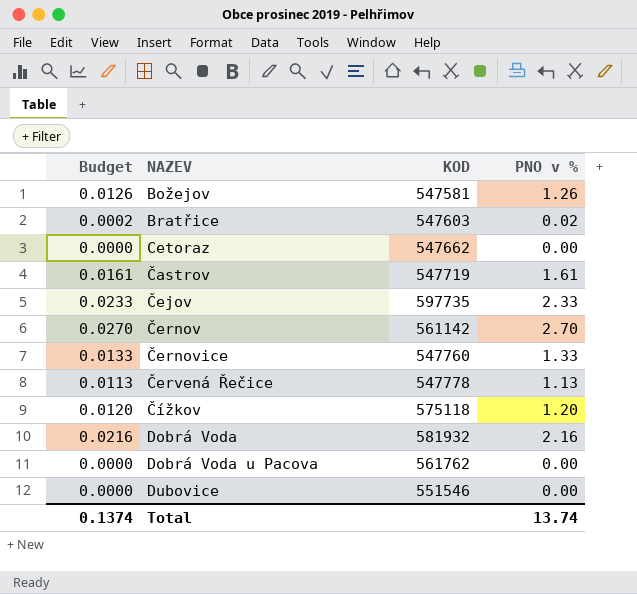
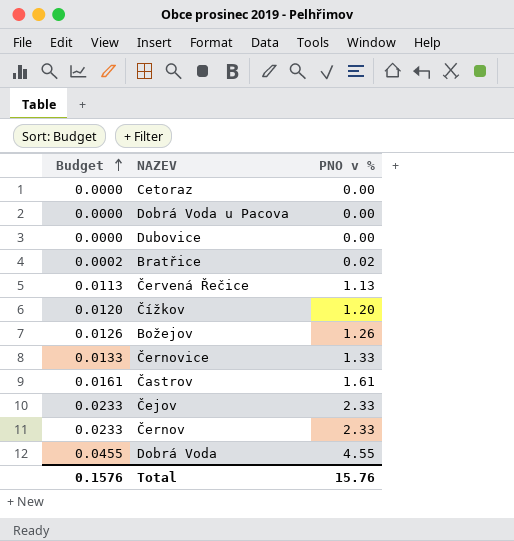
row order: none -> Budget ascending
column KOD | position: 3 -> none
Černov | Budget: 0.0270 -> 0.0233
Černov | PNO v %: 2.70 -> 2.33
Dobrá Voda | Budget: 0.0216 -> 0.0455
Dobrá Voda | PNO v %: 2.16 -> 4.55
Total | Budget: 0.1374 -> 0.1576
Total | PNO v %: 13.74 -> 15.76

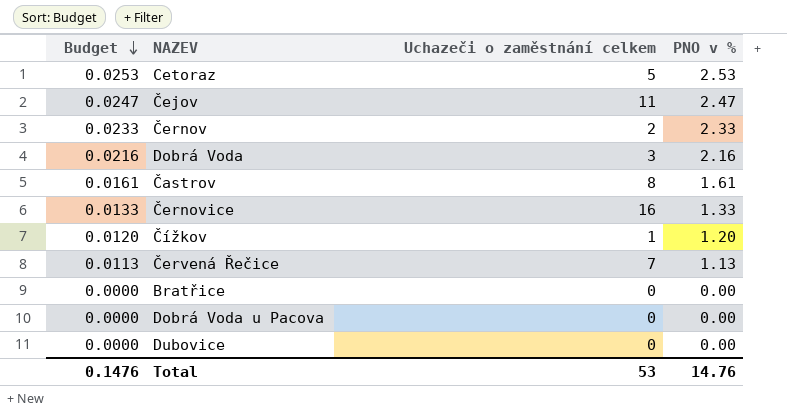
row order: Budget ascending -> Budget descending
column Uchazeči o zaměstnání celkem | position: none -> 3
row Božejov: 0.0126 | 1.26 -> none
Cetoraz | Budget: 0.0000 -> 0.0253
Cetoraz | PNO v %: 0.00 -> 2.53
Čejov | Budget: 0.0233 -> 0.0247
Čejov | PNO v %: 2.33 -> 2.47
Dobrá Voda | Budget: 0.0455 -> 0.0216
Dobrá Voda | PNO v %: 4.55 -> 2.16
Bratřice | Budget: 0.0002 -> 0.0000
Bratřice | PNO v %: 0.02 -> 0.00
Total | Budget: 0.1576 -> 0.1476
Total | PNO v %: 15.76 -> 14.76

